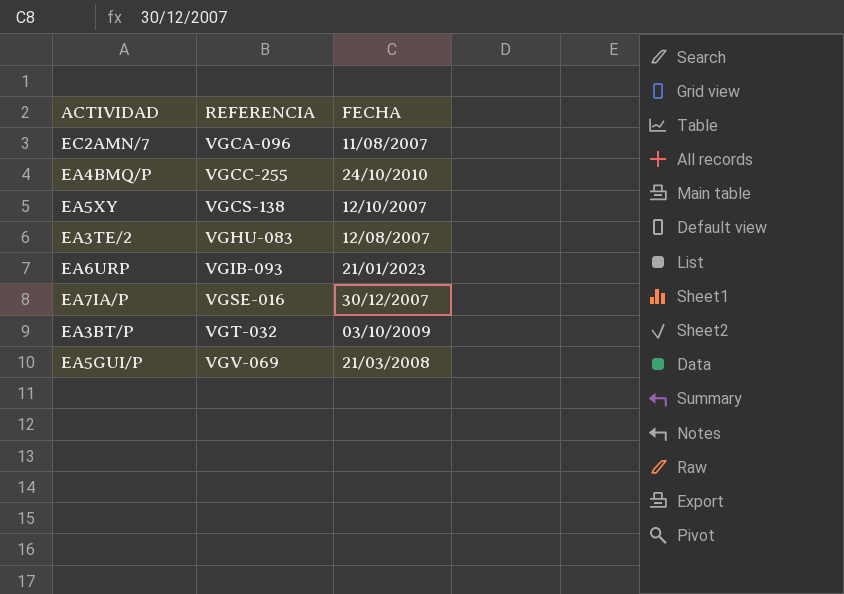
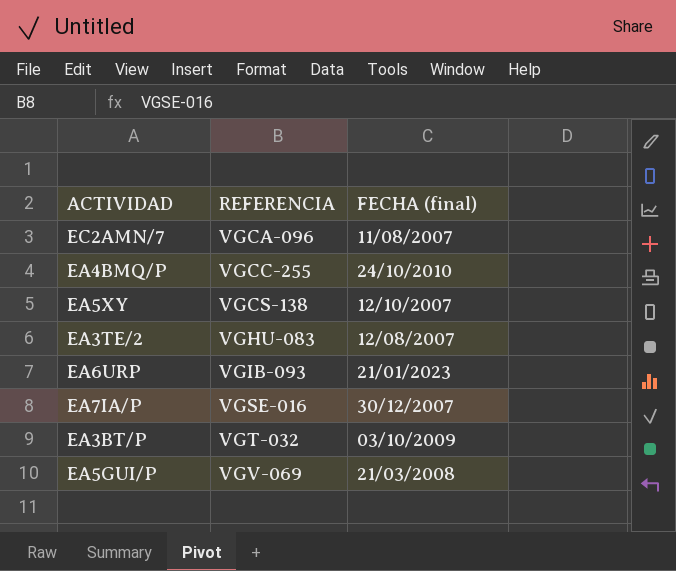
column name: FECHA -> FECHA (final)

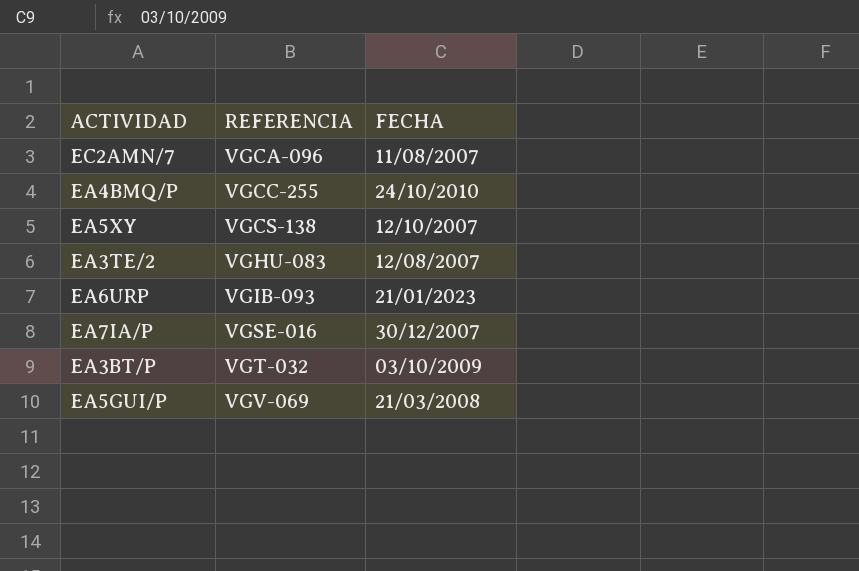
column name: FECHA (final) -> FECHA

